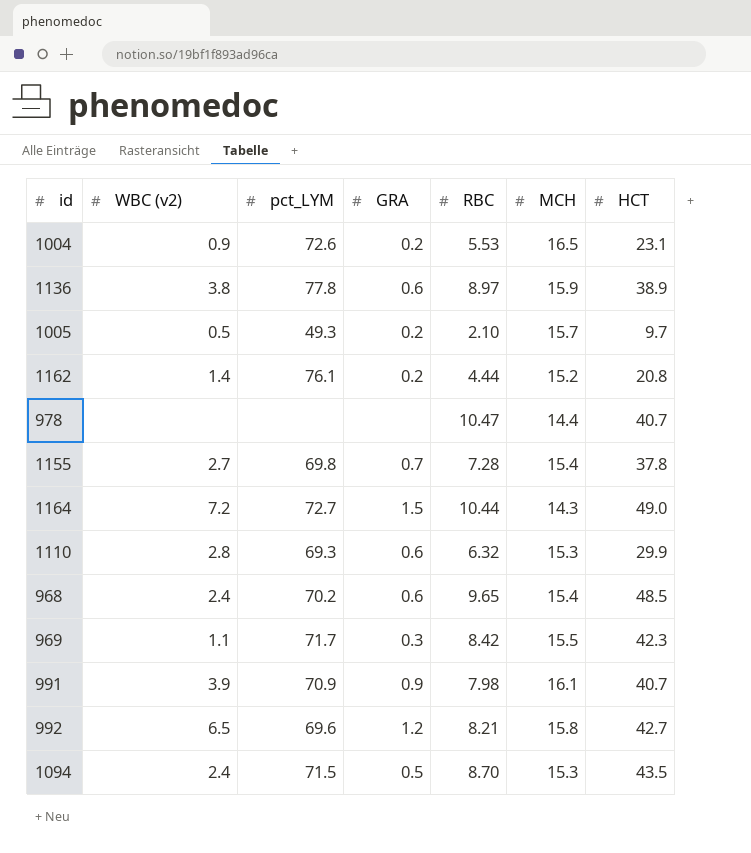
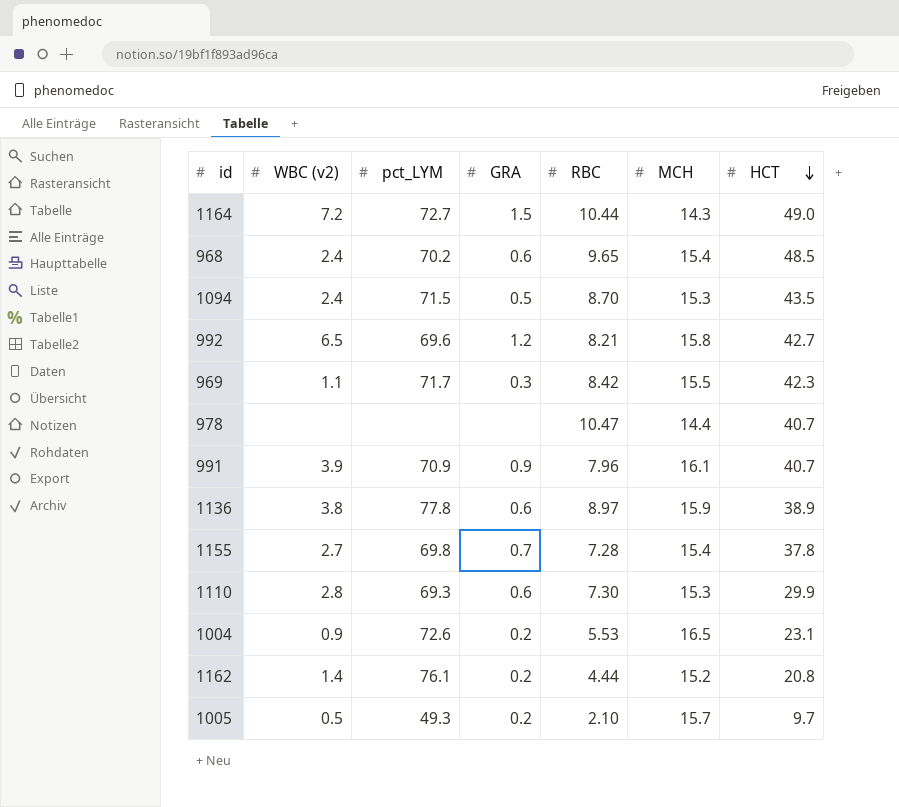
row order: none -> HCT descending
991 | RBC: 7.98 -> 7.96
1110 | RBC: 6.32 -> 7.30

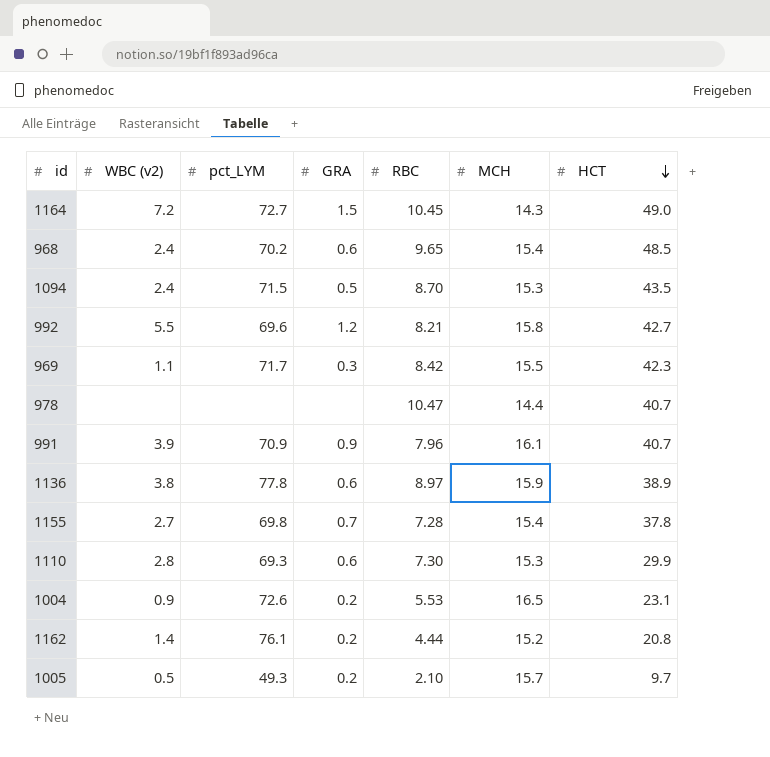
1164 | RBC: 10.44 -> 10.45
992 | WBC (v2): 6.5 -> 5.5

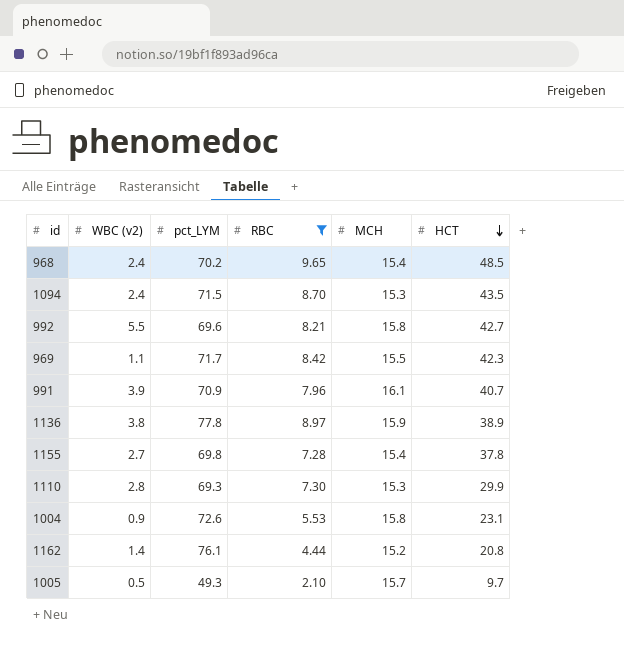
filter: none -> RBC <= 9.65
column GRA | position: 4 -> none
1004 | MCH: 16.5 -> 15.8

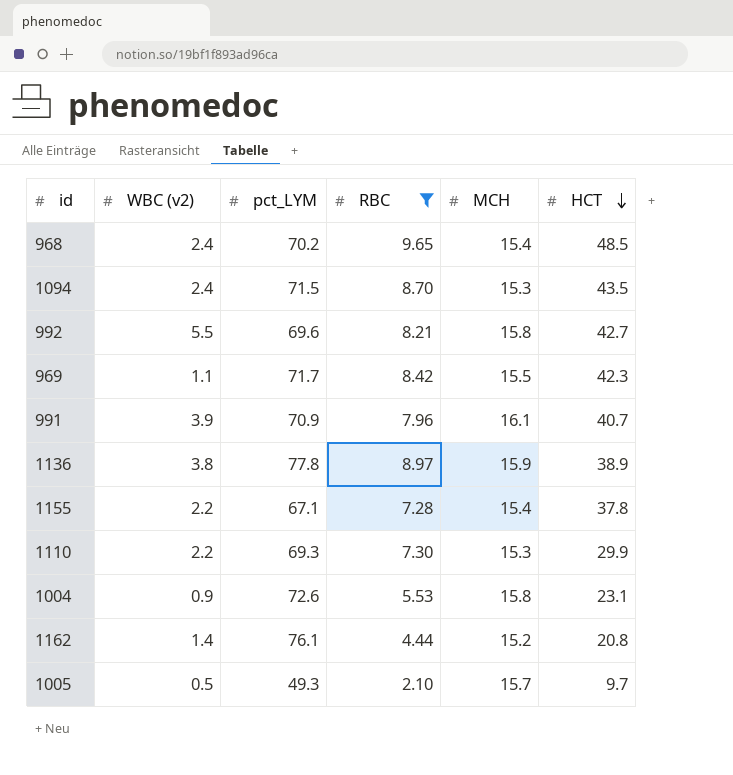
1155 | WBC (v2): 2.7 -> 2.2
1155 | pct_LYM: 69.8 -> 67.1
1110 | WBC (v2): 2.8 -> 2.2

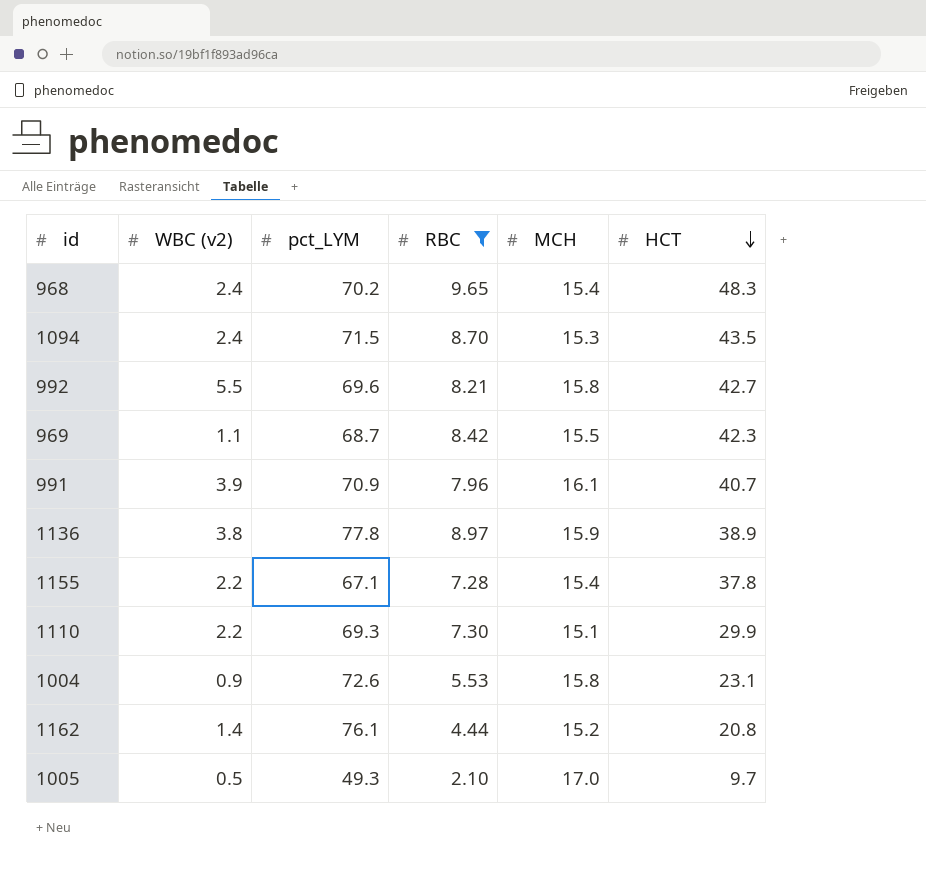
968 | HCT: 48.5 -> 48.3
969 | pct_LYM: 71.7 -> 68.7
1110 | MCH: 15.3 -> 15.1
1005 | MCH: 15.7 -> 17.0

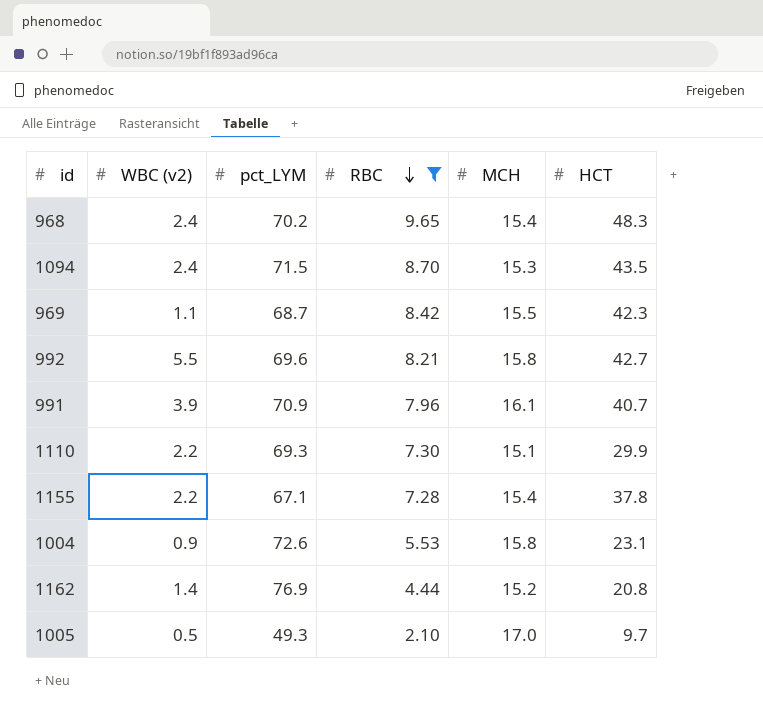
row order: HCT descending -> RBC descending
row 1136: 3.8 | 77.8 | 8.97 | 15.9 | 38.9 -> none
1162 | pct_LYM: 76.1 -> 76.9

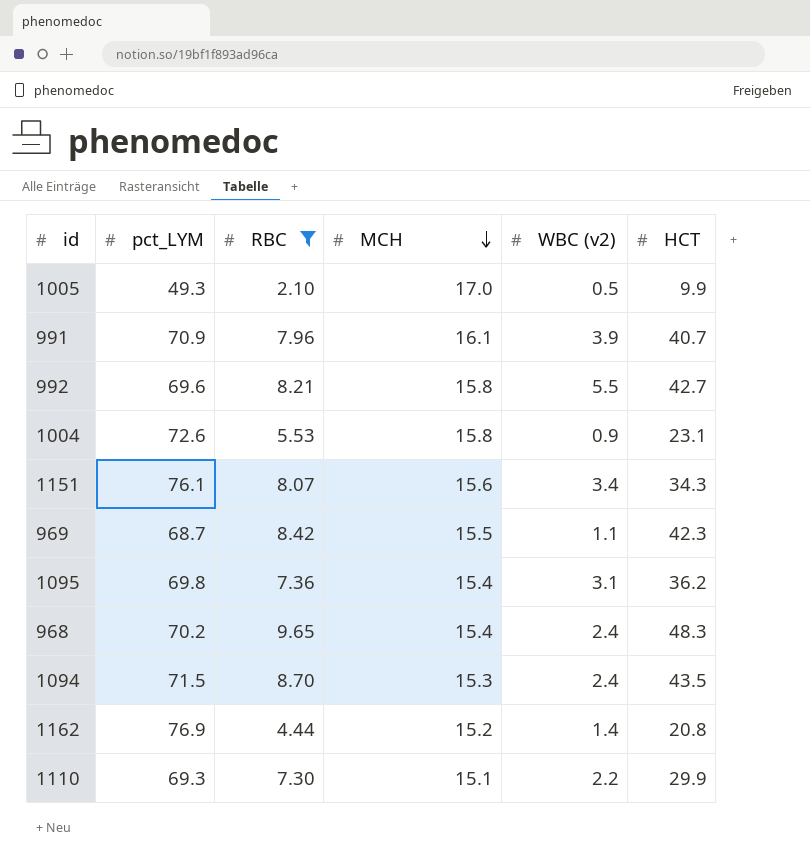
row order: RBC descending -> MCH descending
column WBC (v2) | position: 2 -> 5
row 1155: 2.2 | 67.1 | 7.28 | 15.4 | 37.8 -> none
1005 | HCT: 9.7 -> 9.9
row 1151: none -> 76.1 | 8.07 | 15.6 | 3.4 | 34.3
row 1095: none -> 69.8 | 7.36 | 15.4 | 3.1 | 36.2

